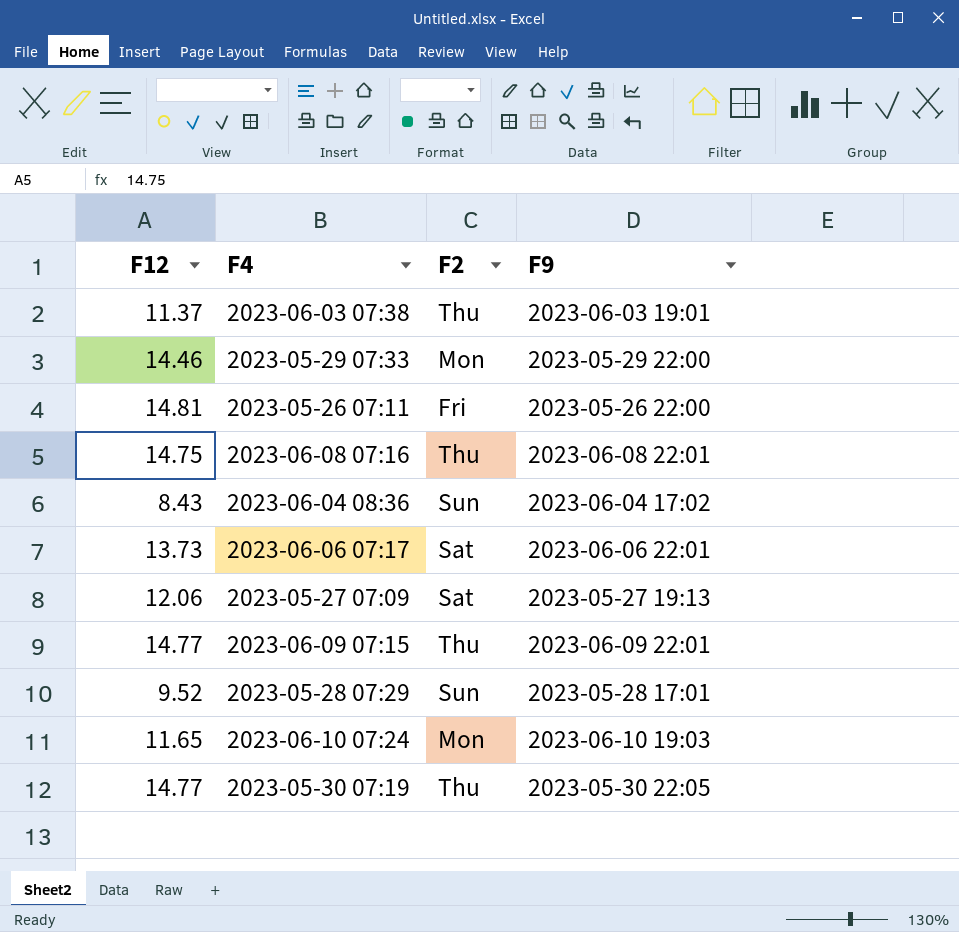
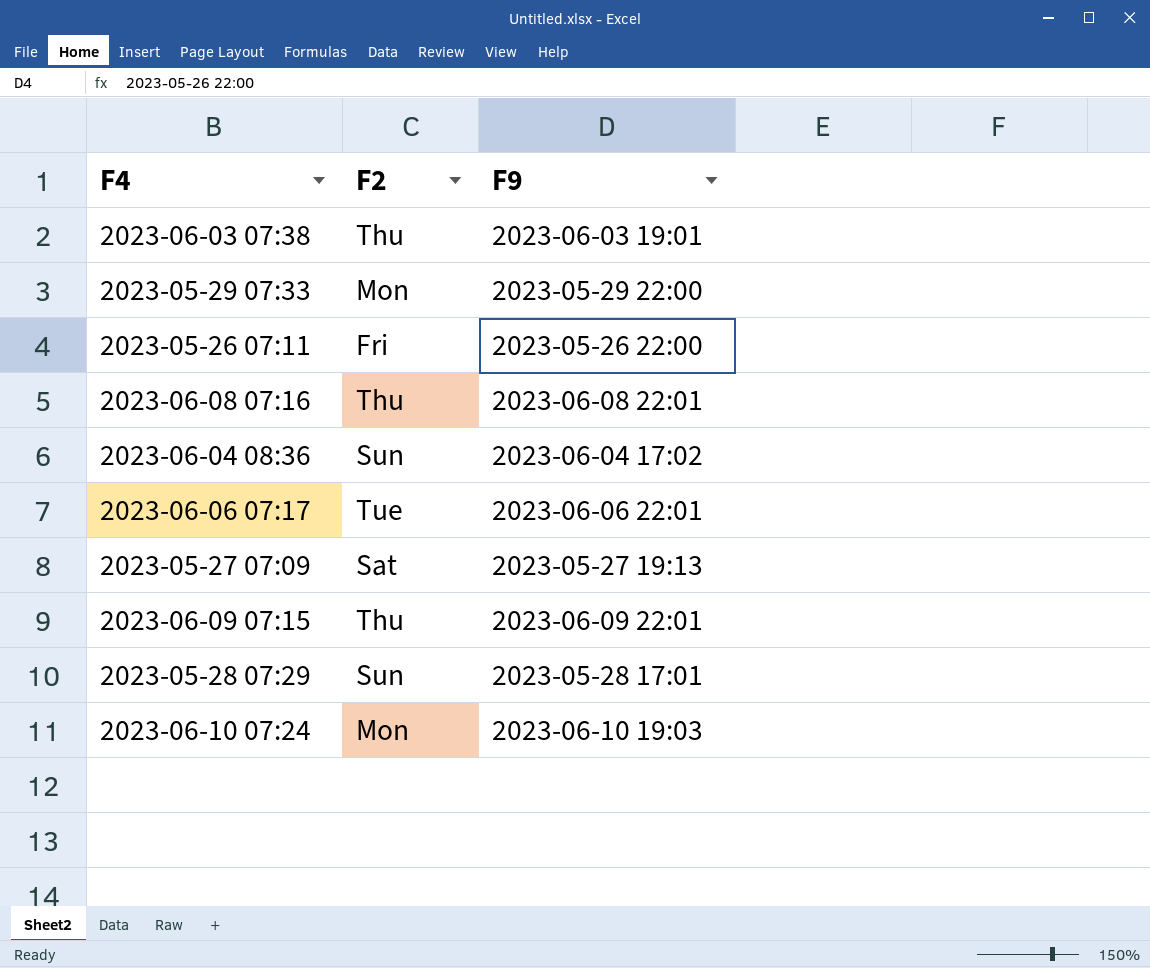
column F12 | position: 1 -> none
row 2023-05-30 07:19: 14.77 | Thu | 2023-05-30 22:05 -> none
2023-06-06 07:17 | F2: Sat -> Tue

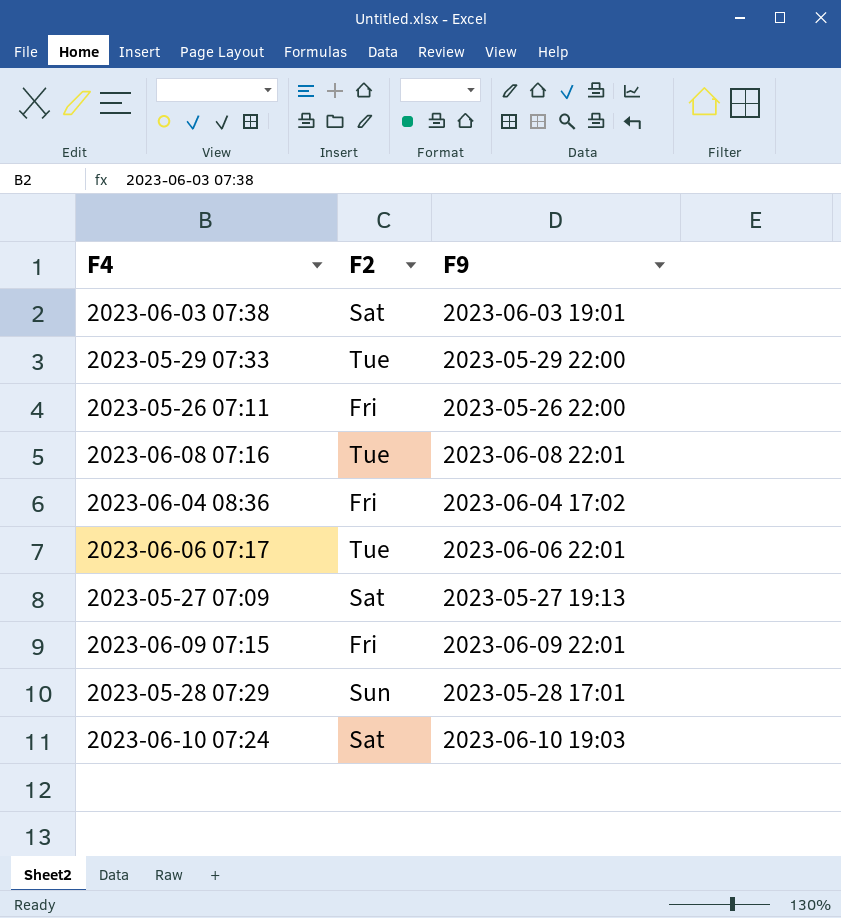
2023-06-03 07:38 | F2: Thu -> Sat
2023-05-29 07:33 | F2: Mon -> Tue
2023-06-08 07:16 | F2: Thu -> Tue
2023-06-04 08:36 | F2: Sun -> Fri
2023-06-09 07:15 | F2: Thu -> Fri
2023-06-10 07:24 | F2: Mon -> Sat

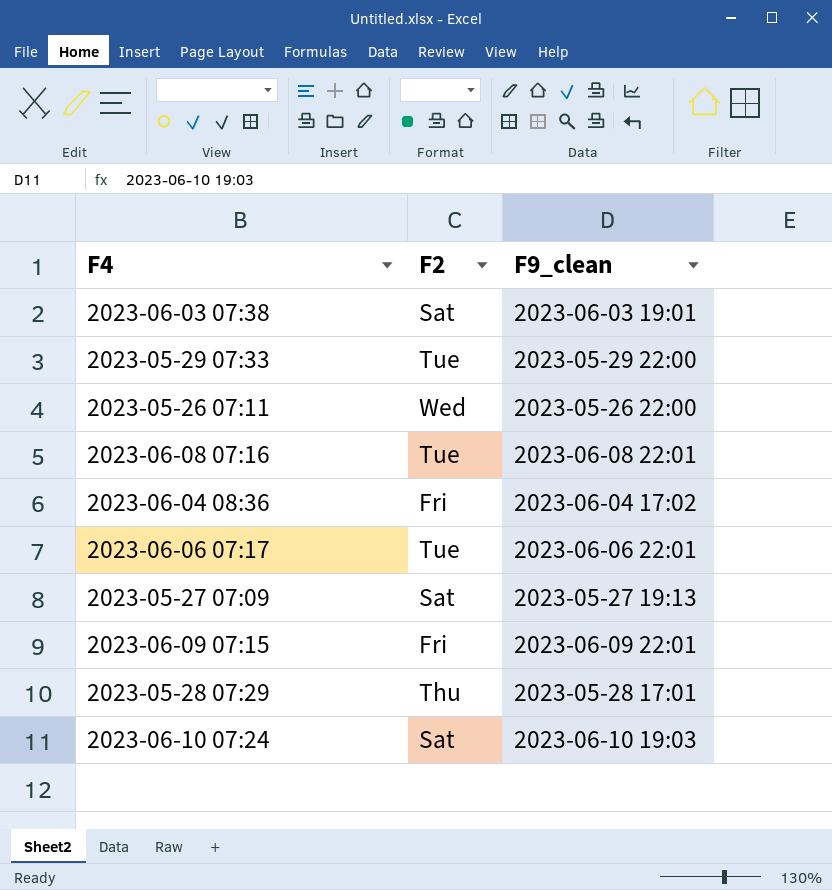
column name: F9 -> F9_clean
2023-05-26 07:11 | F2: Fri -> Wed
2023-05-28 07:29 | F2: Sun -> Thu

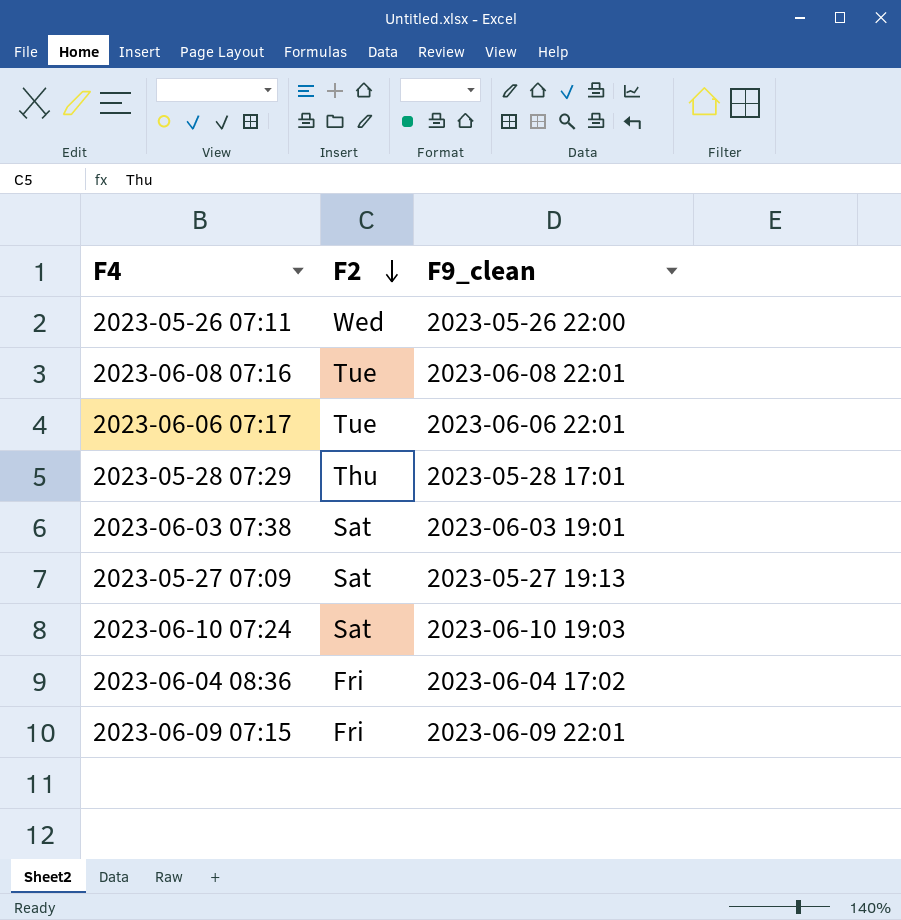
row order: none -> F2 descending
row 2023-05-29 07:33: Tue | 2023-05-29 22:00 -> none

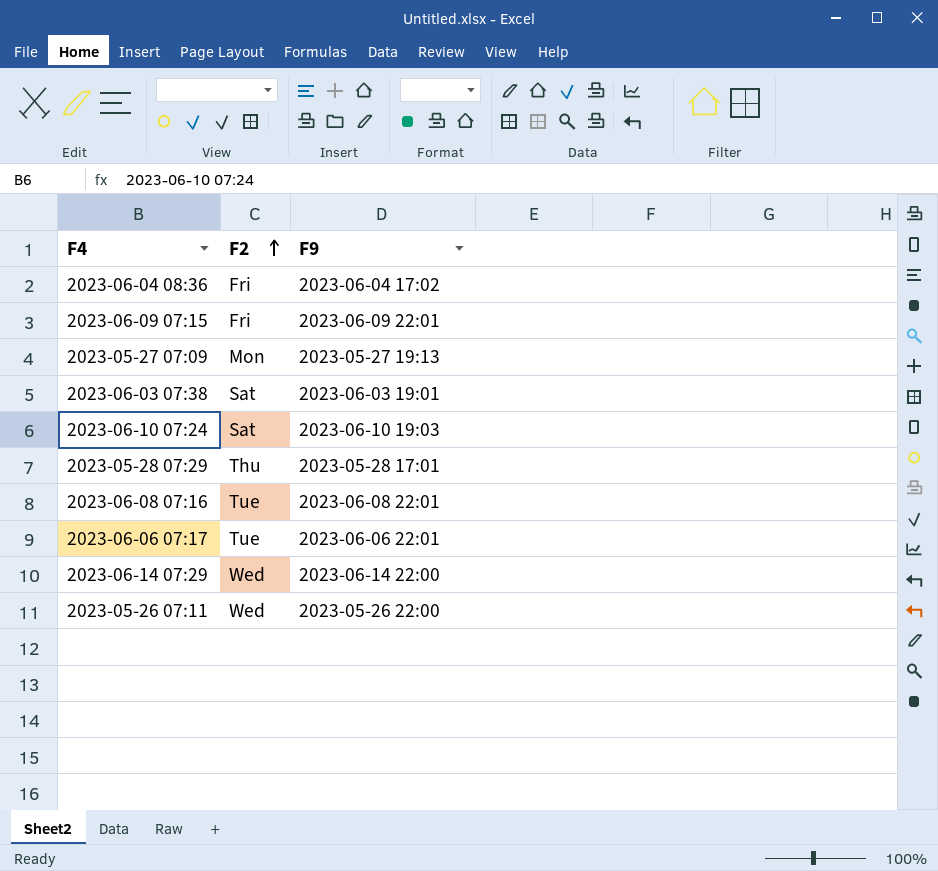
row order: F2 descending -> F2 ascending
column name: F9_clean -> F9
2023-05-27 07:09 | F2: Sat -> Mon
row 2023-06-14 07:29: none -> Wed | 2023-06-14 22:00

